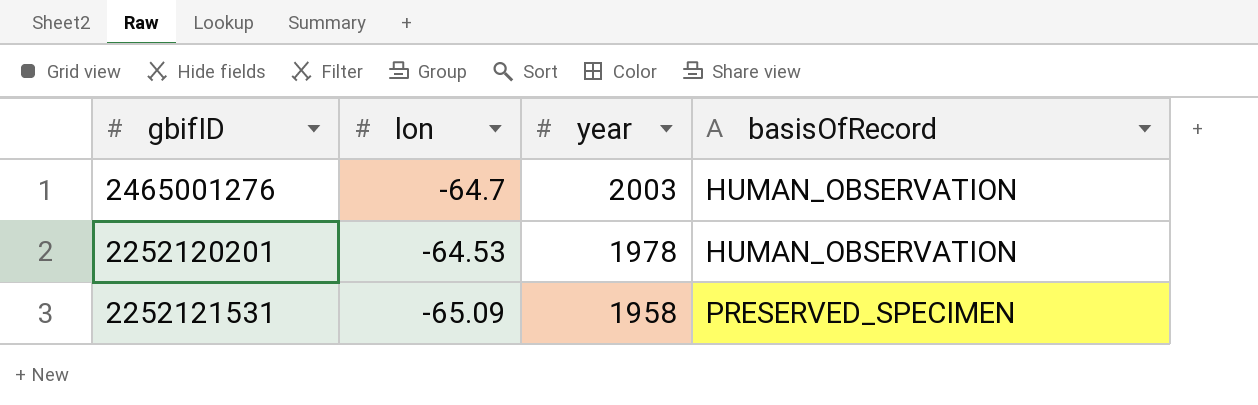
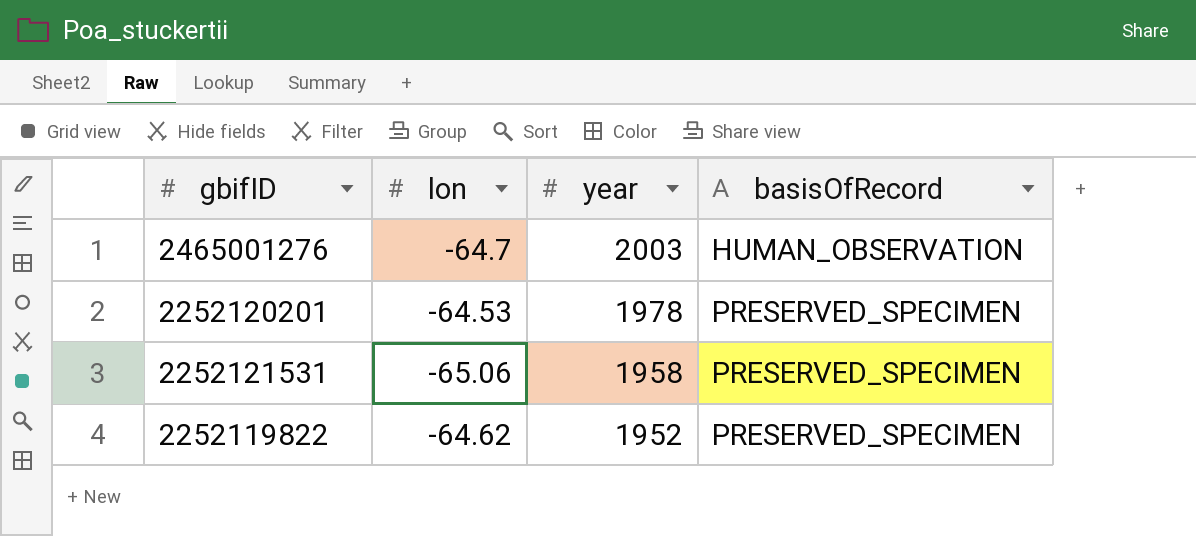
2252120201 | basisOfRecord: HUMAN_OBSERVATION -> PRESERVED_SPECIMEN
2252121531 | lon: -65.09 -> -65.06
row 2252119822: none -> -64.62 | 1952 | PRESERVED_SPECIMEN

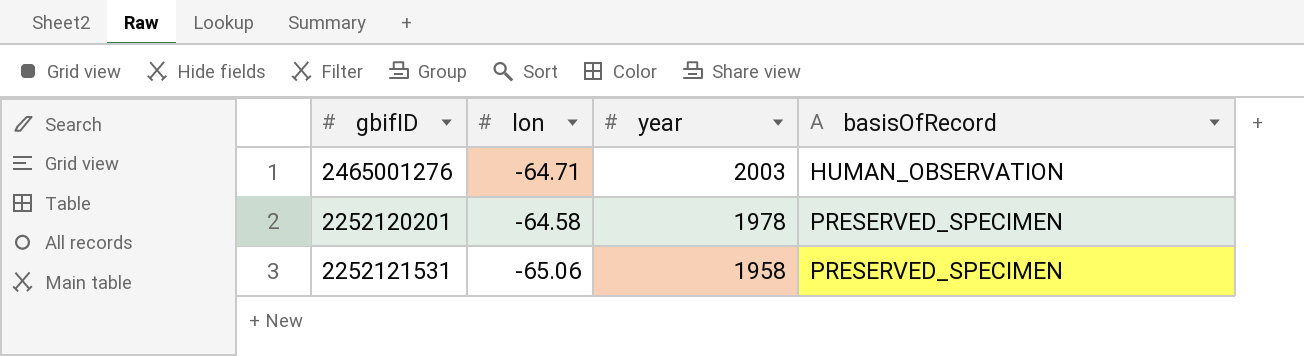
row 2252119822: -64.62 | 1952 | PRESERVED_SPECIMEN -> none
2465001276 | lon: -64.7 -> -64.71
2252120201 | lon: -64.53 -> -64.58

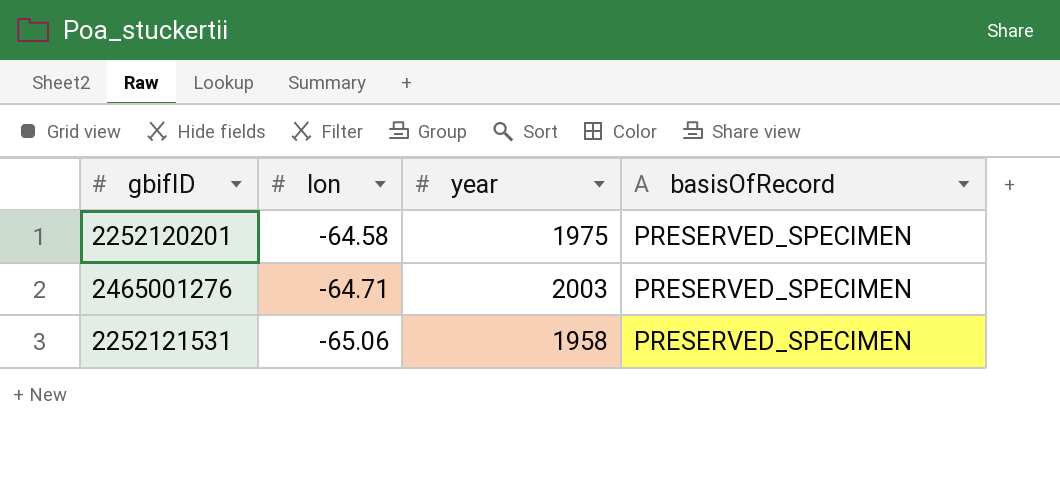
row order: year descending -> lon descending
2252120201 | year: 1978 -> 1975
2465001276 | basisOfRecord: HUMAN_OBSERVATION -> PRESERVED_SPECIMEN

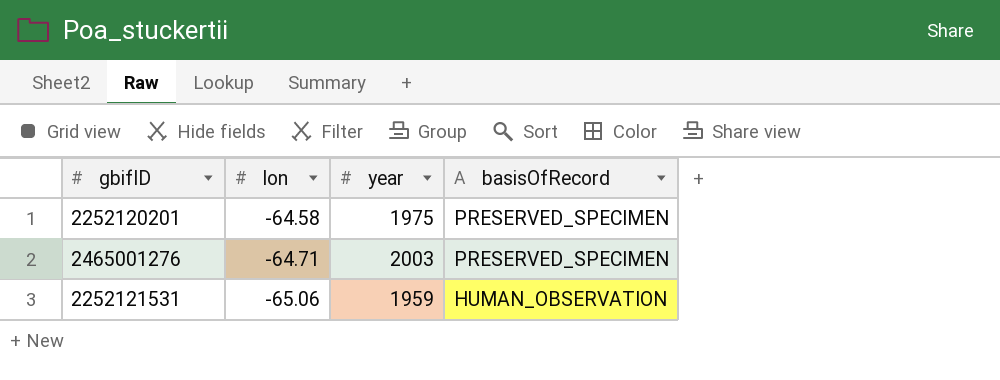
2252121531 | year: 1958 -> 1959
2252121531 | basisOfRecord: PRESERVED_SPECIMEN -> HUMAN_OBSERVATION

